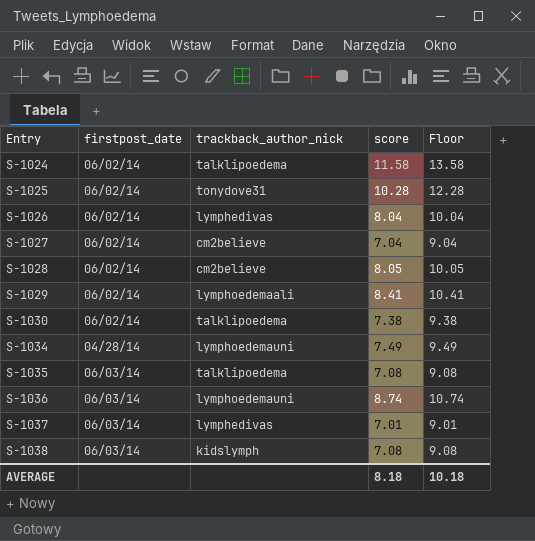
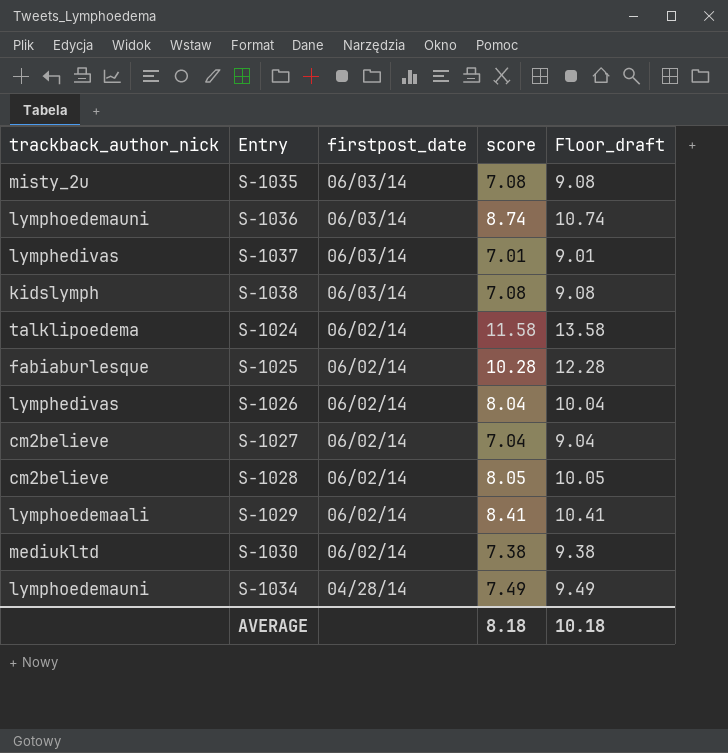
row order: Entry ascending -> firstpost_date descending
column trackback_author_nick | position: 3 -> 1
column name: Floor -> Floor_draft
S-1035 | trackback_author_nick: talklipoedema -> misty_2u
S-1025 | trackback_author_nick: tonydove31 -> fabiaburlesque
S-1030 | trackback_author_nick: talklipoedema -> mediukltd

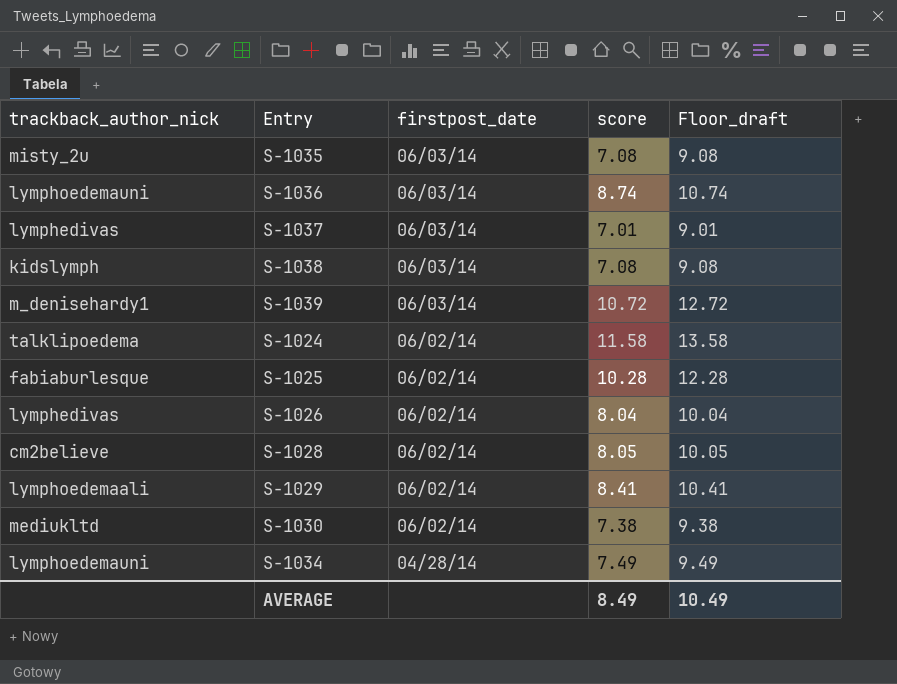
row S-1027: cm2believe | 06/02/14 | 7.04 | 9.04 -> none
row S-1039: none -> m_denisehardy1 | 06/03/14 | 10.72 | 12.72
AVERAGE | score: 8.18 -> 8.49
AVERAGE | Floor_draft: 10.18 -> 10.49

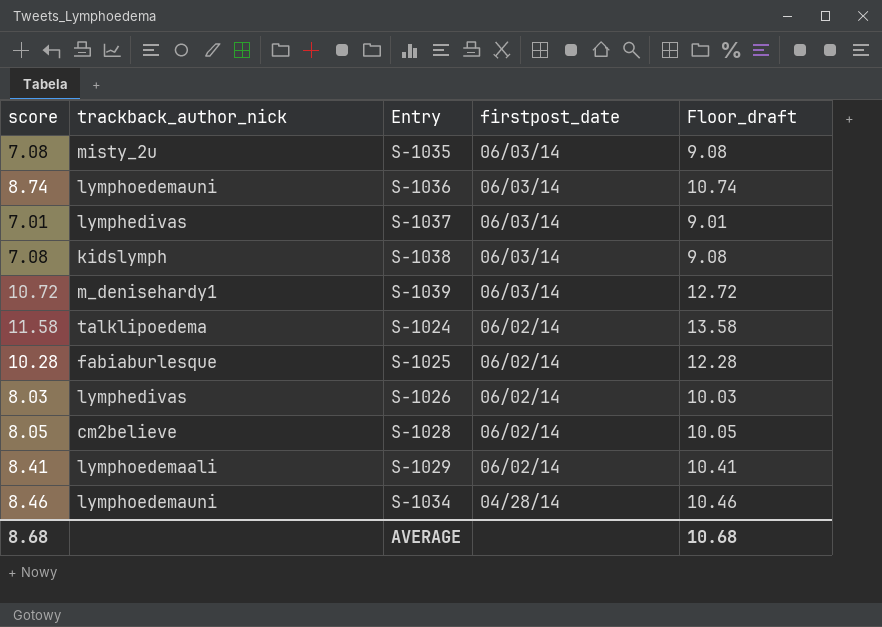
column score | position: 4 -> 1
row S-1030: mediukltd | 06/02/14 | 7.38 | 9.38 -> none
S-1026 | score: 8.04 -> 8.03
S-1026 | Floor_draft: 10.04 -> 10.03
S-1034 | score: 7.49 -> 8.46
S-1034 | Floor_draft: 9.49 -> 10.46
AVERAGE | score: 8.49 -> 8.68
AVERAGE | Floor_draft: 10.49 -> 10.68

